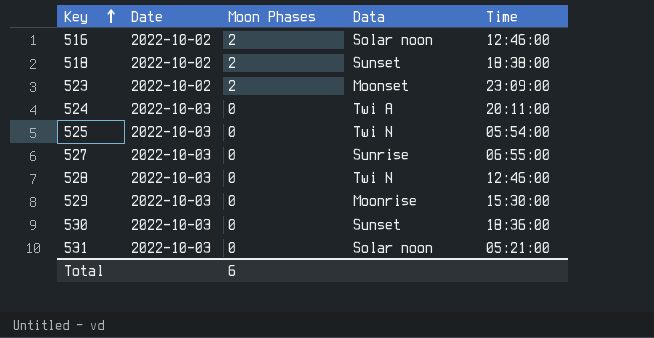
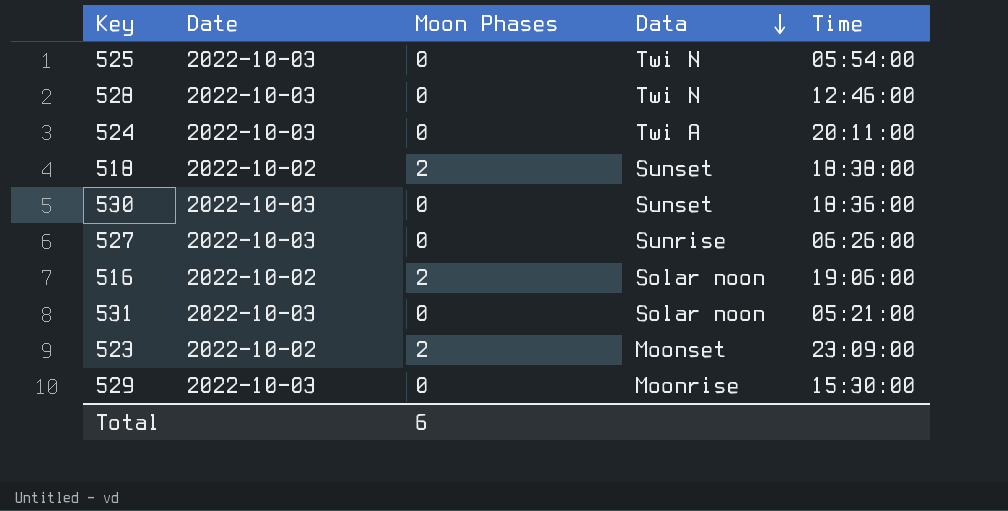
row order: Key ascending -> Data descending
527 | Time: 06:55:00 -> 06:26:00
516 | Time: 12:46:00 -> 19:06:00

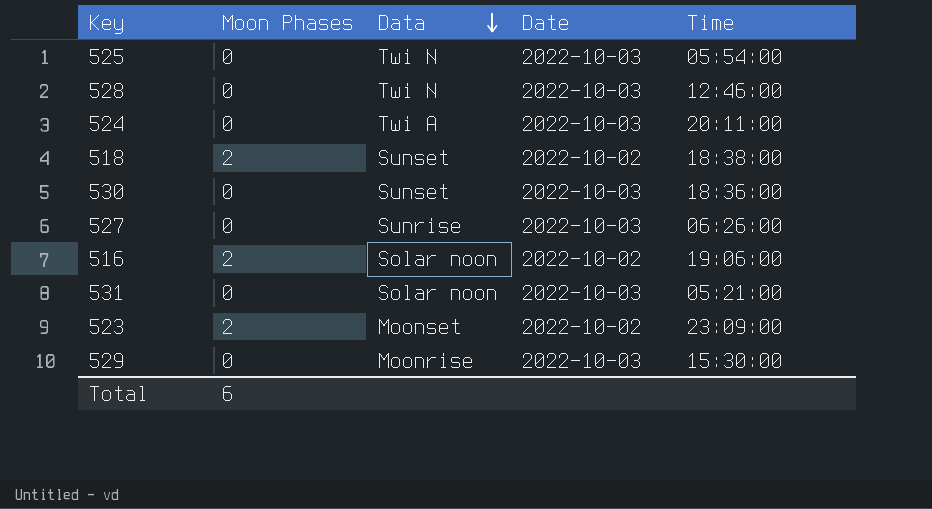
column Date | position: 2 -> 4

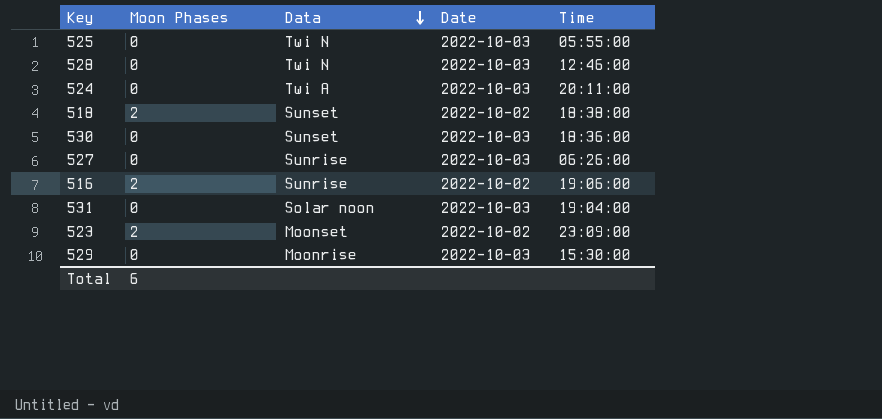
525 | Time: 05:54:00 -> 05:55:00
516 | Data: Solar noon -> Sunrise
531 | Time: 05:21:00 -> 19:04:00

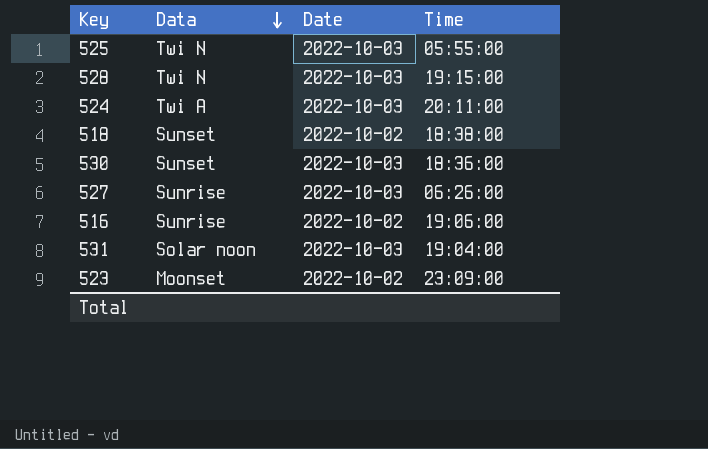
column Moon Phases | position: 2 -> none
row 529: 0 | Moonrise | 2022-10-03 | 15:30:00 -> none
528 | Time: 12:46:00 -> 19:15:00

